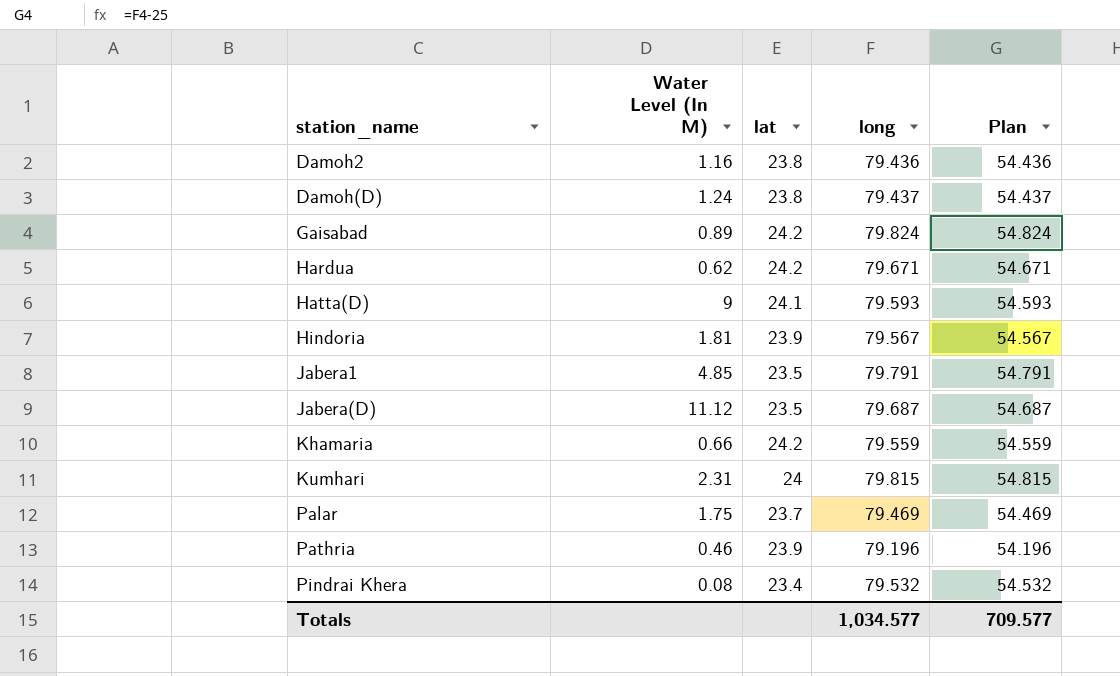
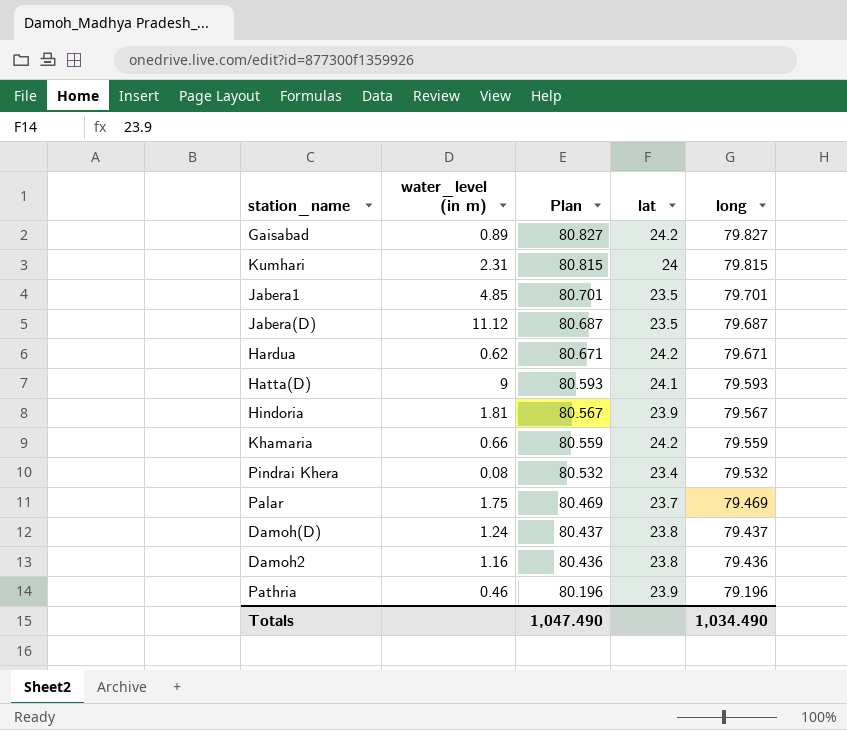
row order: station_name ascending -> Plan descending
column name: Water Level (In M) -> water_level (in m)
column Plan | formula: [long] - 25 -> [long] + 1
column Plan | position: 5 -> 3
Gaisabad | long: 79.824 -> 79.827
Jabera1 | long: 79.791 -> 79.701
Totals | Plan: 709.577 -> 1,047.490
Totals | long: 1,034.577 -> 1,034.490

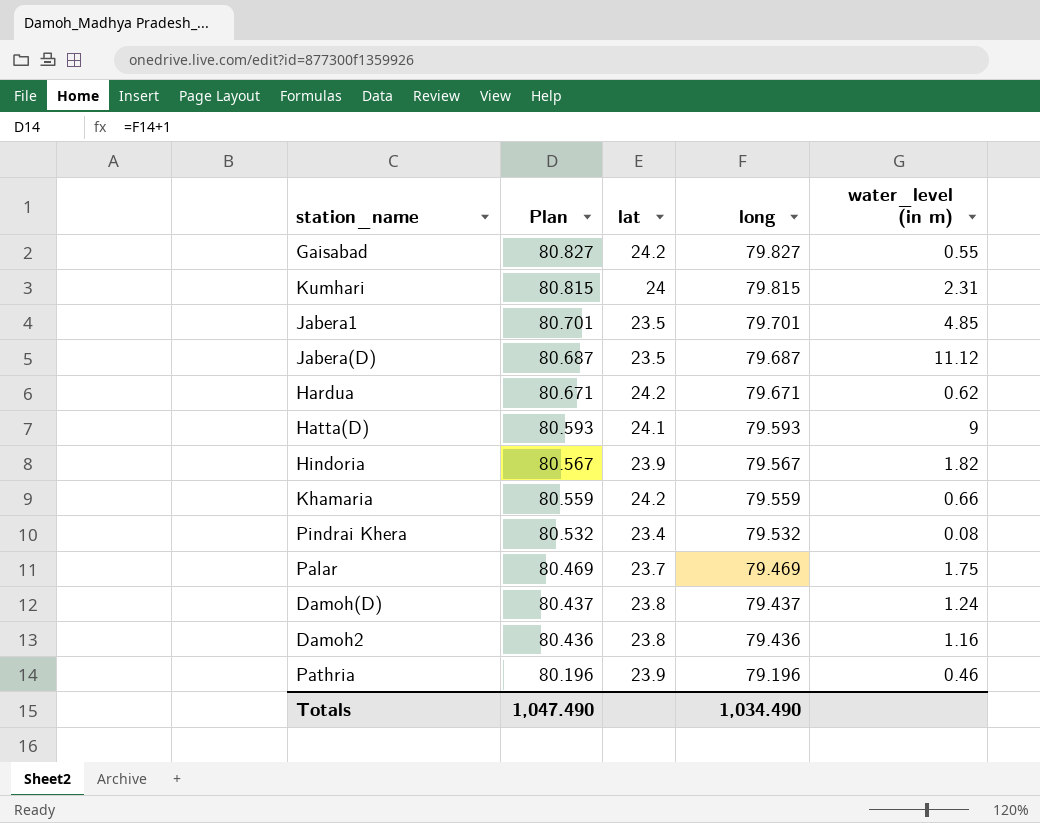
column water_level (in m) | position: 2 -> 5
Gaisabad | water_level (in m): 0.89 -> 0.55
Hindoria | water_level (in m): 1.81 -> 1.82

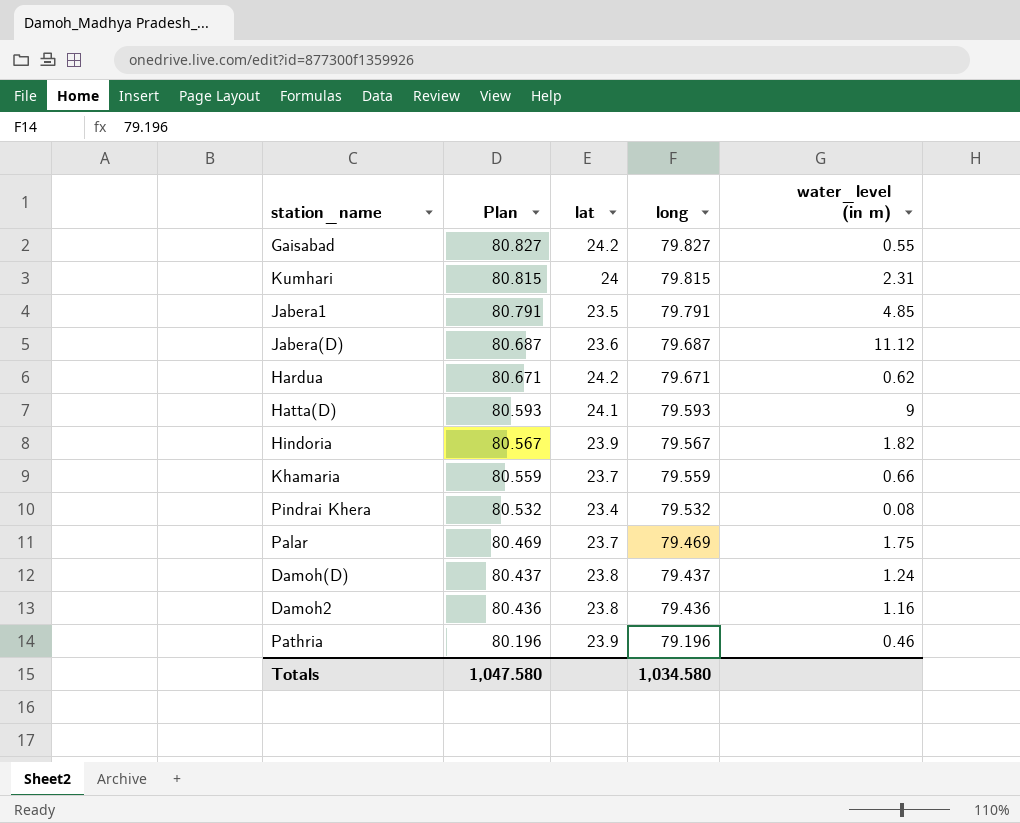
Jabera1 | Plan: 80.701 -> 80.791
Jabera1 | long: 79.701 -> 79.791
Jabera(D) | lat: 23.5 -> 23.6
Khamaria | lat: 24.2 -> 23.7
Totals | Plan: 1,047.490 -> 1,047.580
Totals | long: 1,034.490 -> 1,034.580

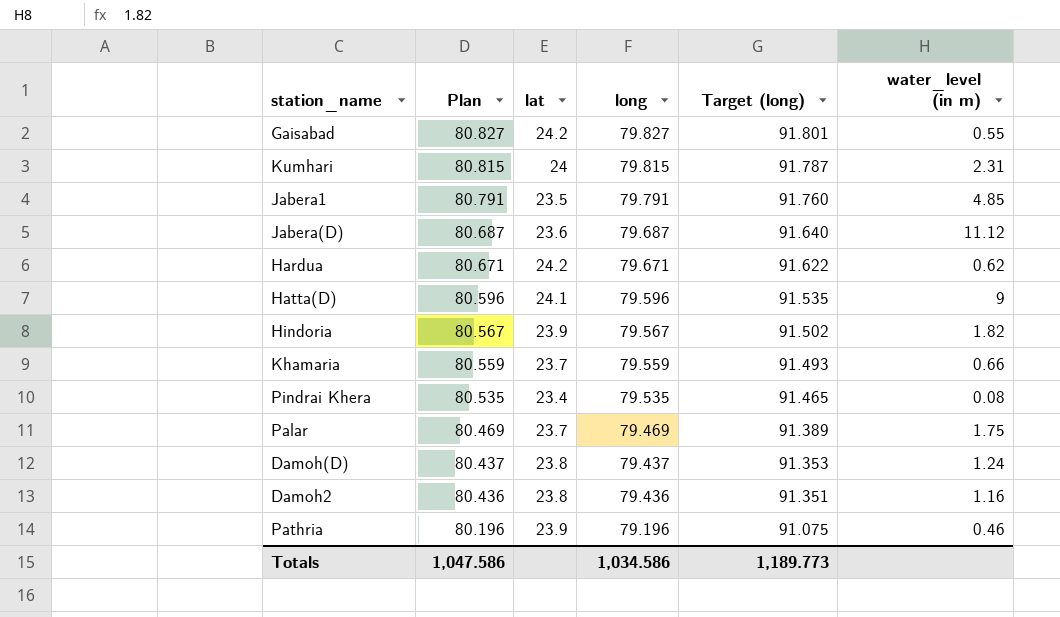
column Target (long) | formula: none -> [long] * 1.15
Hatta(D) | Plan: 80.593 -> 80.596
Hatta(D) | long: 79.593 -> 79.596
Pindrai Khera | Plan: 80.532 -> 80.535
Pindrai Khera | long: 79.532 -> 79.535
Totals | Plan: 1,047.580 -> 1,047.586
Totals | long: 1,034.580 -> 1,034.586

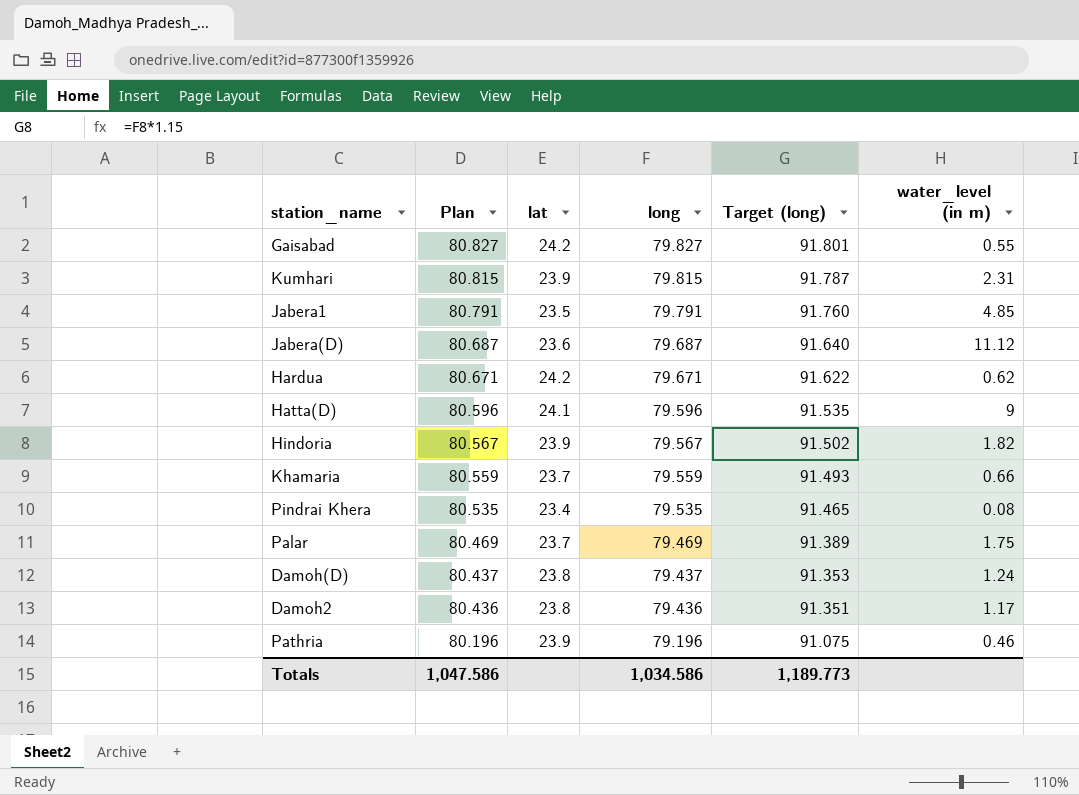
Kumhari | lat: 24 -> 23.9
Damoh2 | water_level (in m): 1.16 -> 1.17

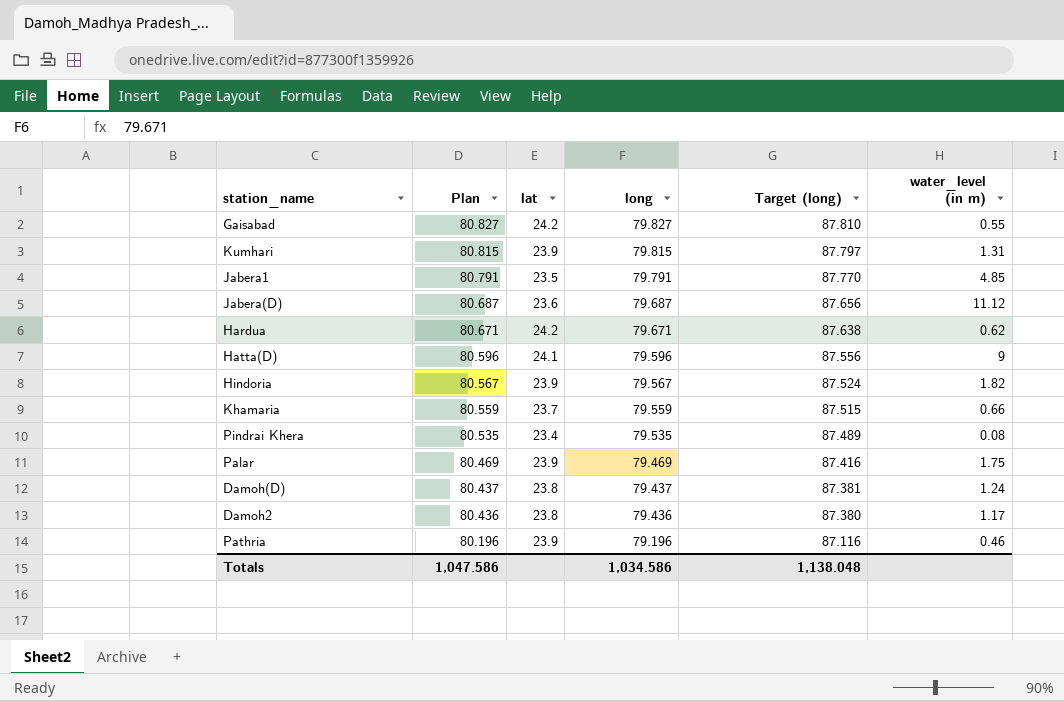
column Target (long) | formula: [long] * 1.15 -> [long] * 1.1
Kumhari | water_level (in m): 2.31 -> 1.31
Palar | lat: 23.7 -> 23.9
Totals | Target (long): 1,189.773 -> 1,138.048

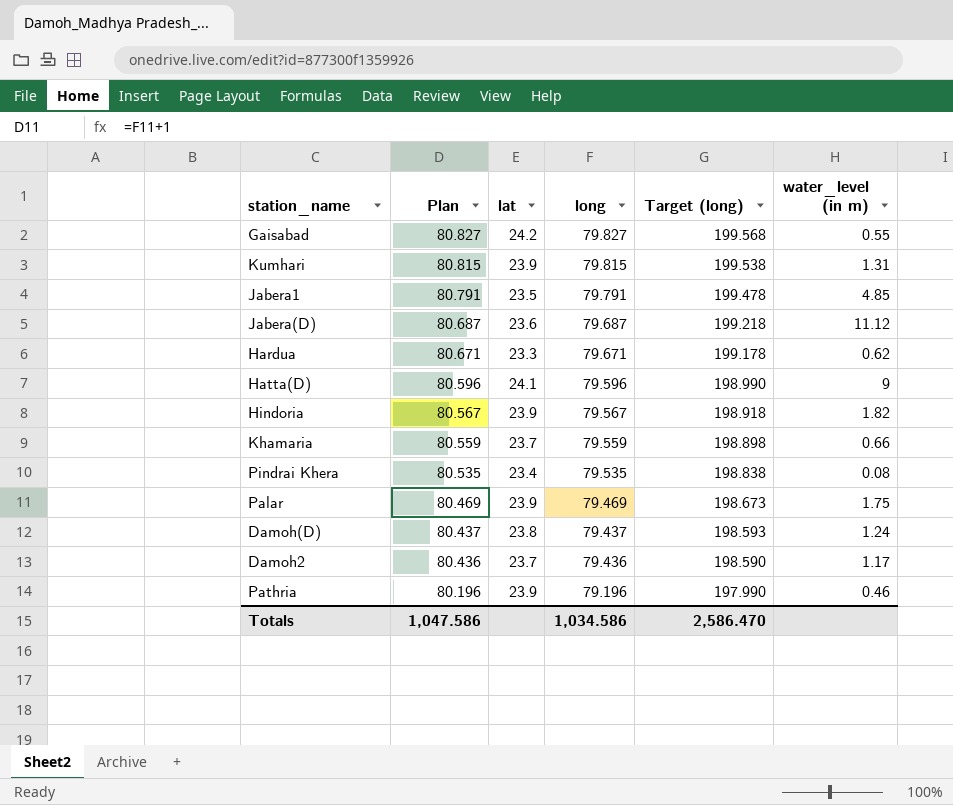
column Target (long) | formula: [long] * 1.1 -> [long] * 2.5
Hardua | lat: 24.2 -> 23.3
Damoh2 | lat: 23.8 -> 23.7
Totals | Target (long): 1,138.048 -> 2,586.470

